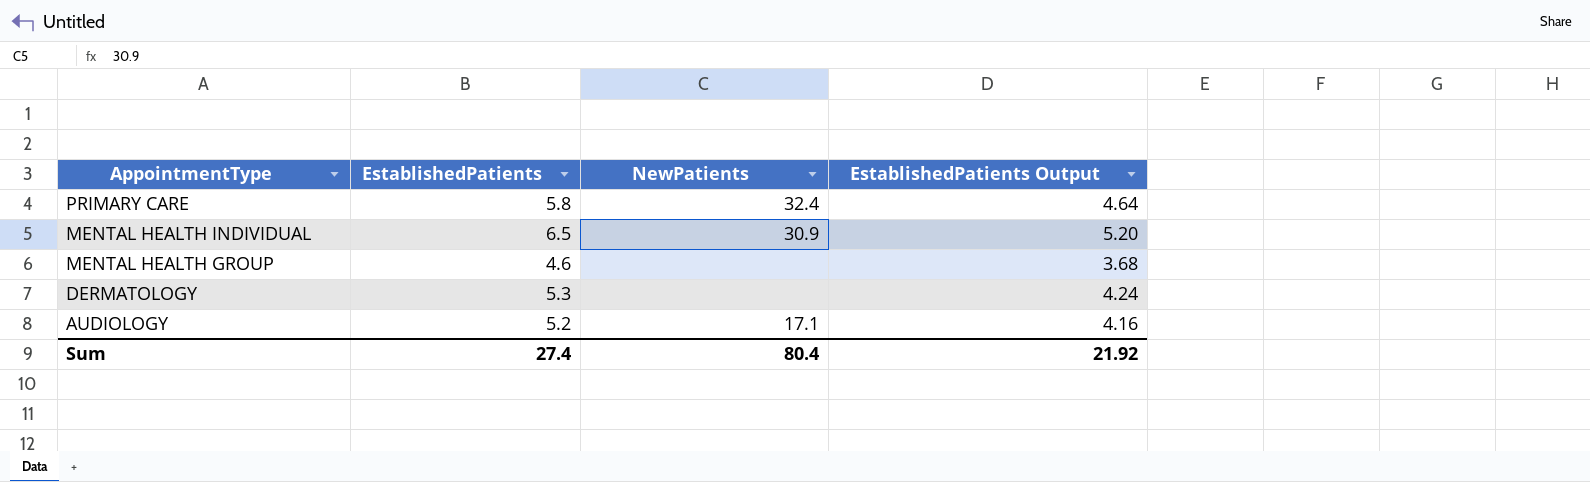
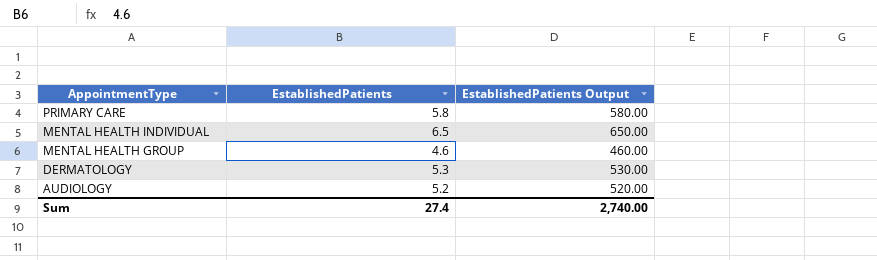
column NewPatients | position: 3 -> none
column EstablishedPatients Output | formula: [EstablishedPatients] * 0.8 -> [EstablishedPatients] * 100
Sum | EstablishedPatients Output: 21.92 -> 2,740.00

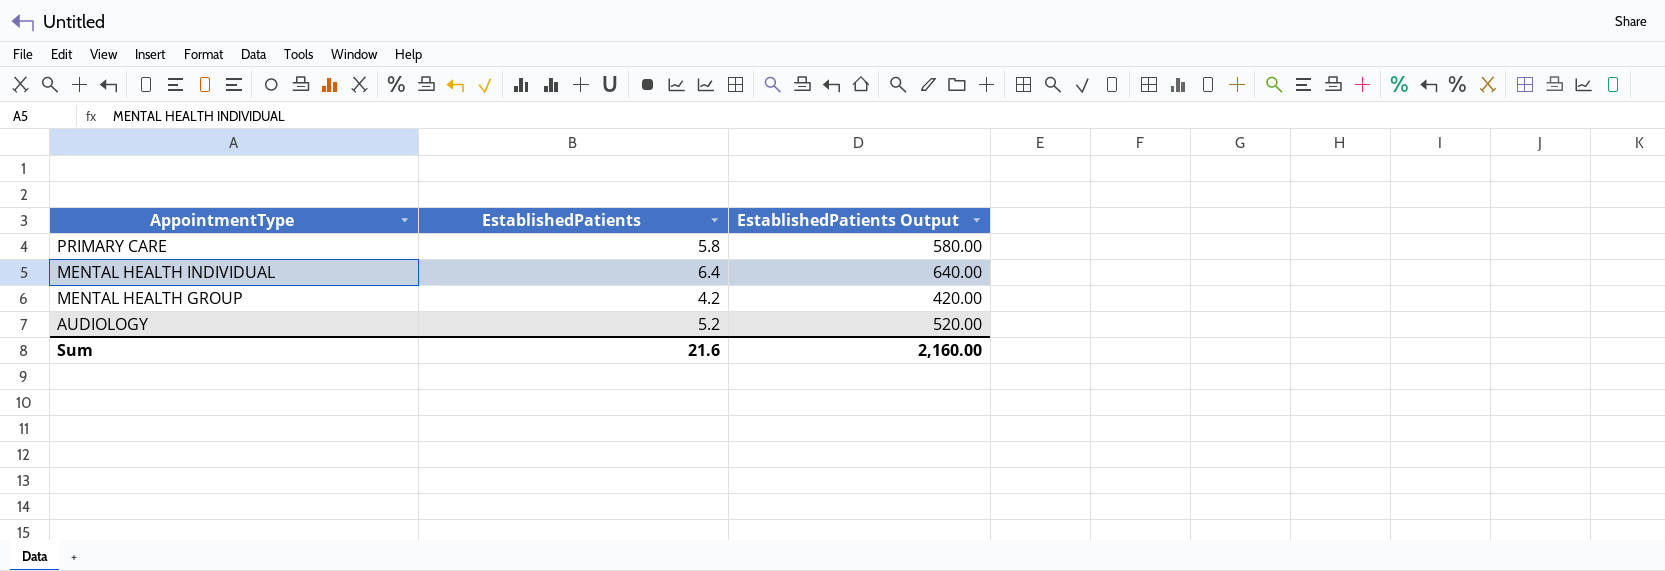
row DERMATOLOGY: 5.3 | 530.00 -> none
MENTAL HEALTH INDIVIDUAL | EstablishedPatients: 6.5 -> 6.4
MENTAL HEALTH INDIVIDUAL | EstablishedPatients Output: 650.00 -> 640.00
MENTAL HEALTH GROUP | EstablishedPatients: 4.6 -> 4.2
MENTAL HEALTH GROUP | EstablishedPatients Output: 460.00 -> 420.00
Sum | EstablishedPatients: 27.4 -> 21.6
Sum | EstablishedPatients Output: 2,740.00 -> 2,160.00

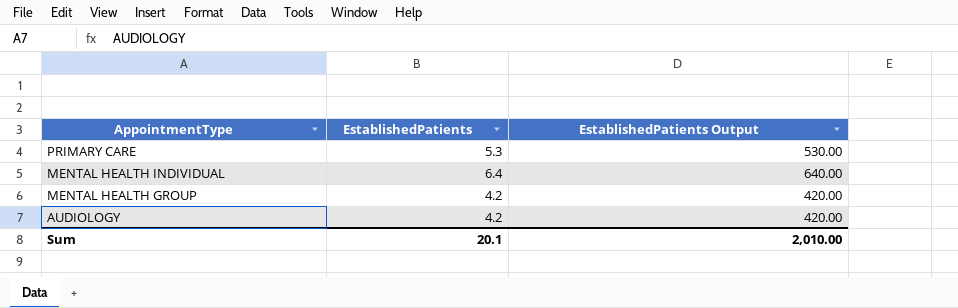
PRIMARY CARE | EstablishedPatients: 5.8 -> 5.3
PRIMARY CARE | EstablishedPatients Output: 580.00 -> 530.00
AUDIOLOGY | EstablishedPatients: 5.2 -> 4.2
AUDIOLOGY | EstablishedPatients Output: 520.00 -> 420.00
Sum | EstablishedPatients: 21.6 -> 20.1
Sum | EstablishedPatients Output: 2,160.00 -> 2,010.00

